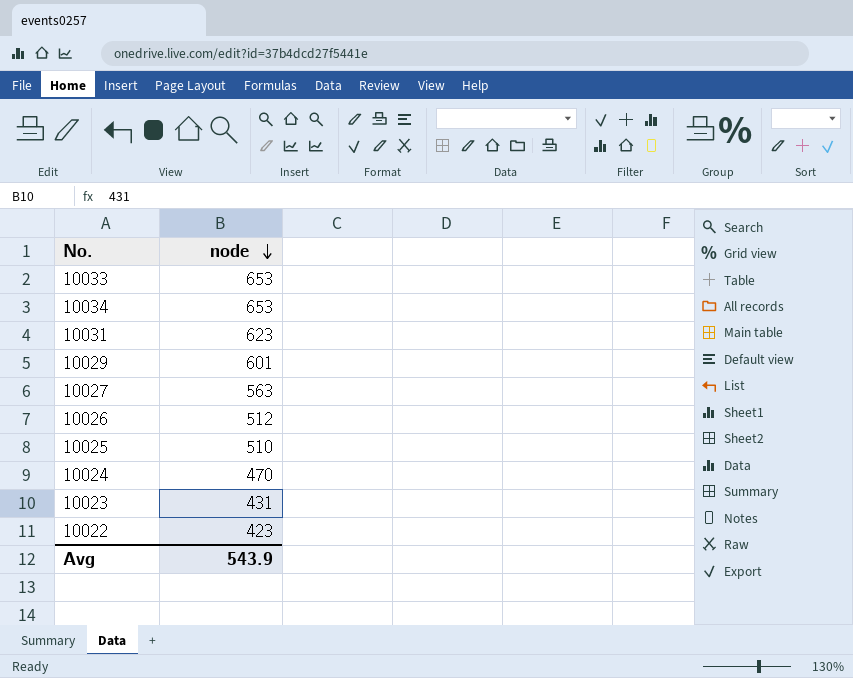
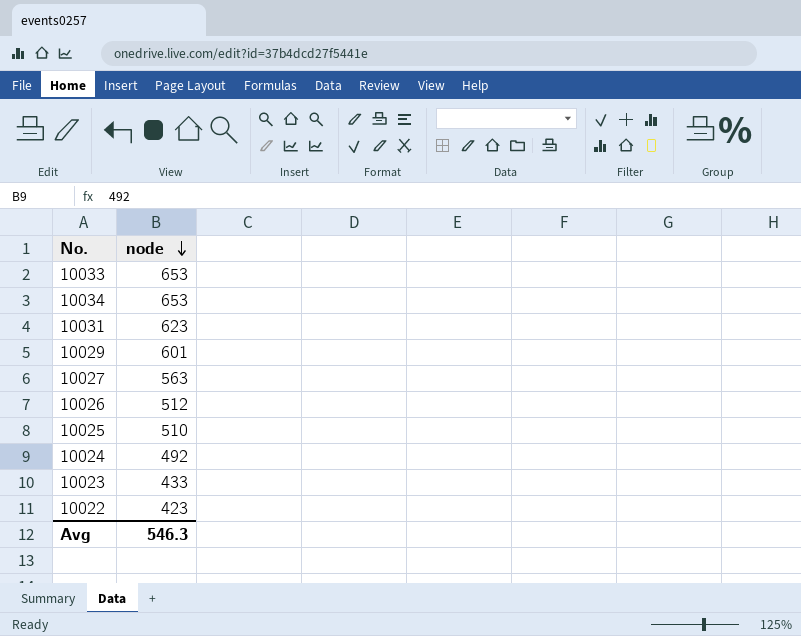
10024 | node: 470 -> 492
10023 | node: 431 -> 433
Avg | node: 543.9 -> 546.3

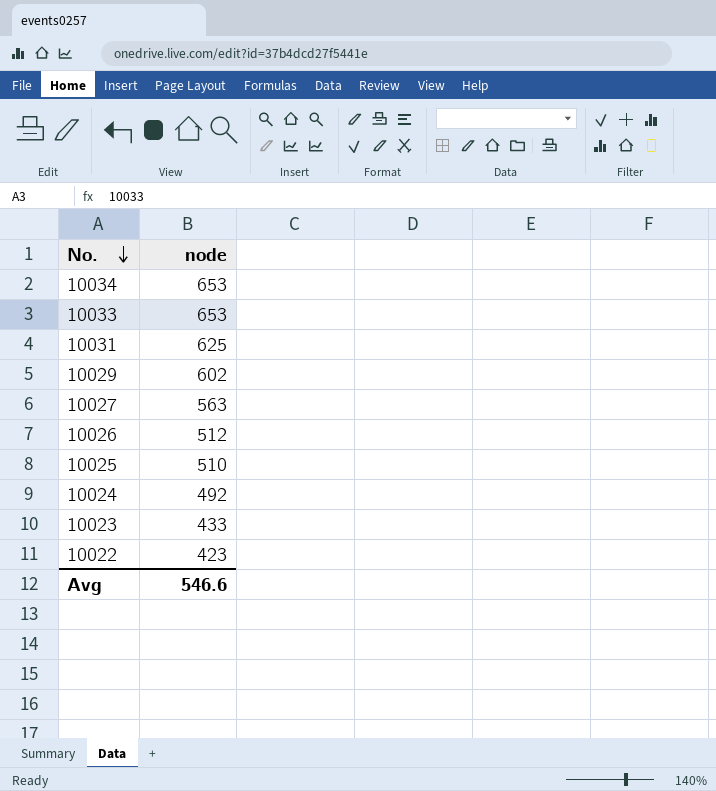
row order: node descending -> No. descending
10031 | node: 623 -> 625
10029 | node: 601 -> 602
Avg | node: 546.3 -> 546.6

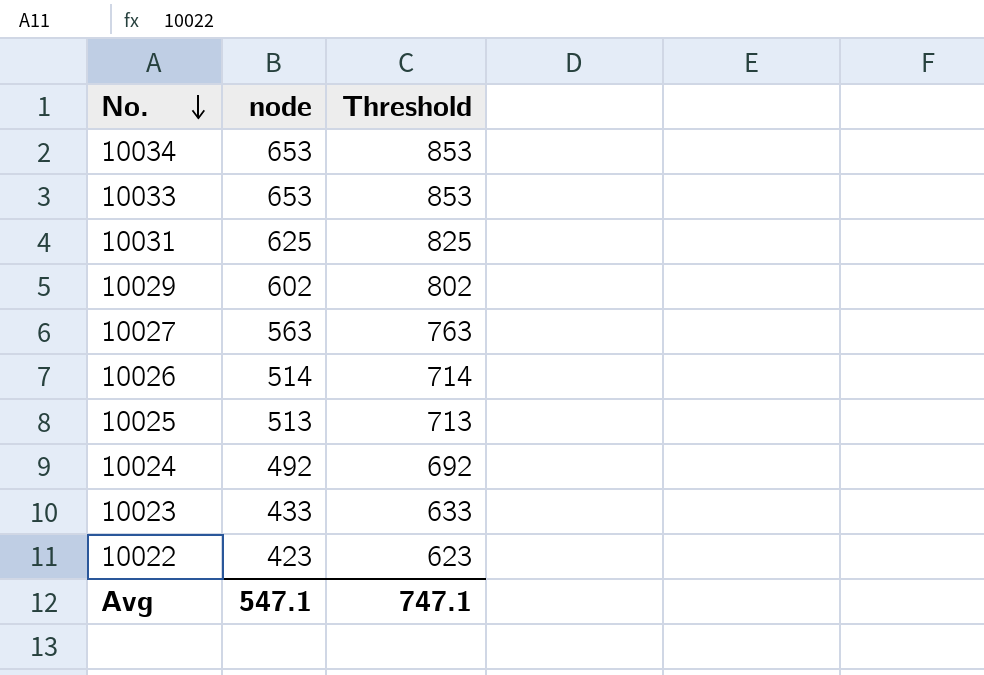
column Threshold | formula: none -> [node] + 200
10026 | node: 512 -> 514
10025 | node: 510 -> 513
Avg | node: 546.6 -> 547.1

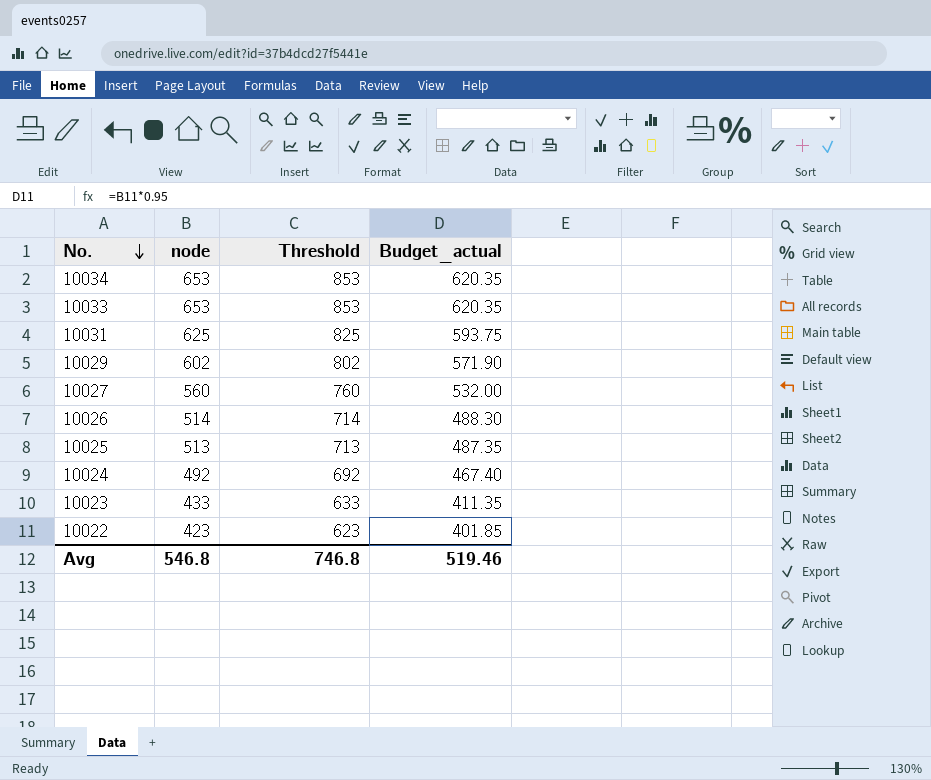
column Budget_actual | formula: none -> [node] * 0.95
10027 | node: 563 -> 560
10027 | Threshold: 763 -> 760
Avg | node: 547.1 -> 546.8
Avg | Threshold: 747.1 -> 746.8

